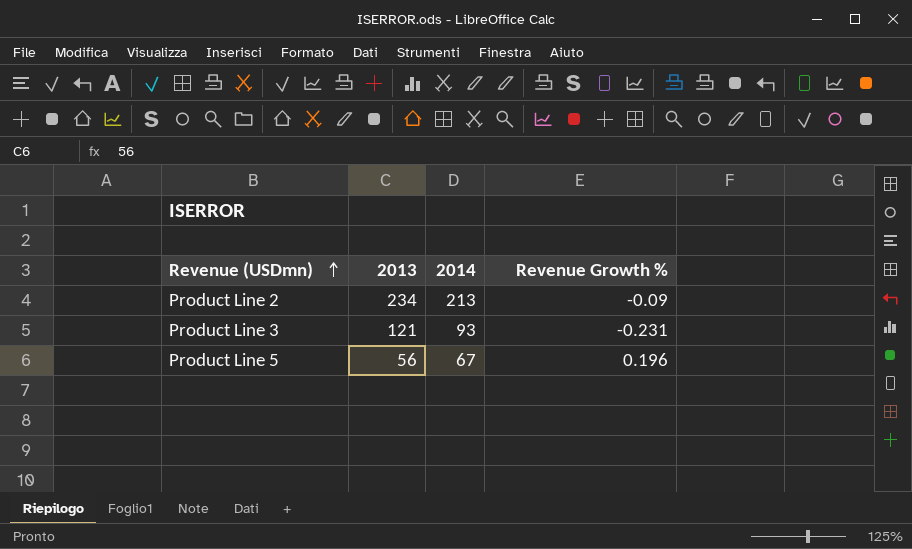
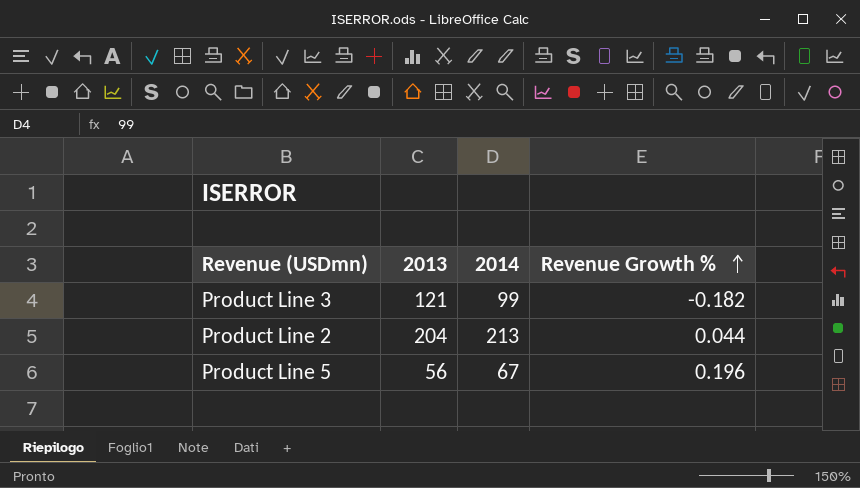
row order: Revenue (USDmn) ascending -> Revenue Growth % ascending
Product Line 3 | 2014: 93 -> 99
Product Line 3 | Revenue Growth %: -0.231 -> -0.182
Product Line 2 | 2013: 234 -> 204
Product Line 2 | Revenue Growth %: -0.09 -> 0.044

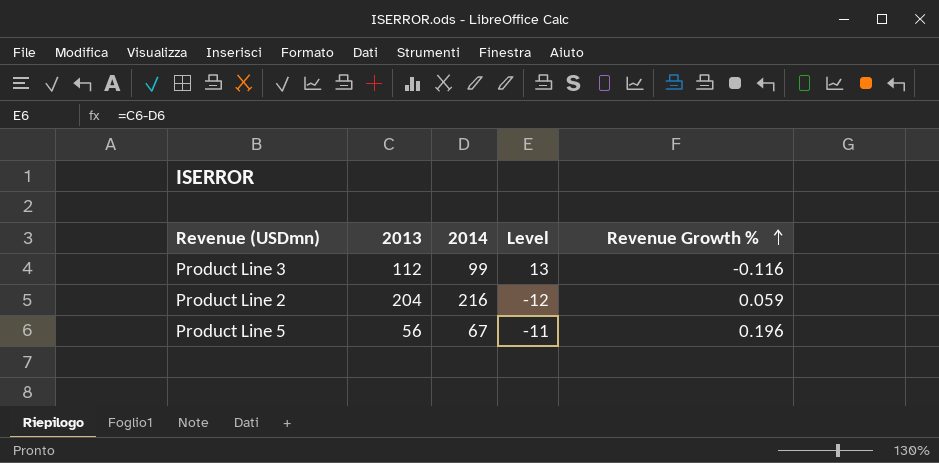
column Level | formula: none -> [2013] - [2014]
Product Line 3 | 2013: 121 -> 112
Product Line 3 | Revenue Growth %: -0.182 -> -0.116
Product Line 2 | 2014: 213 -> 216
Product Line 2 | Revenue Growth %: 0.044 -> 0.059

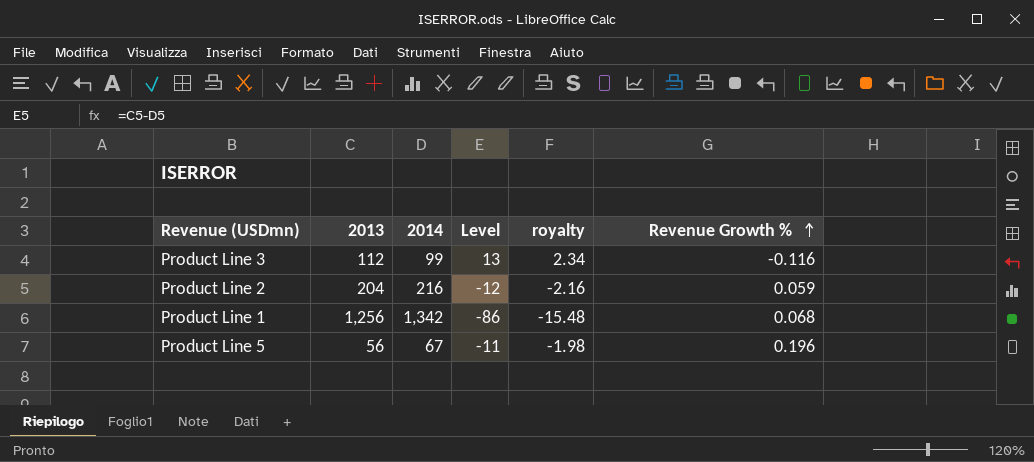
column royalty | formula: none -> [Level] * 0.18
row Product Line 1: none -> 1,256 | 1,342 | -86 | -15.48 | 0.068

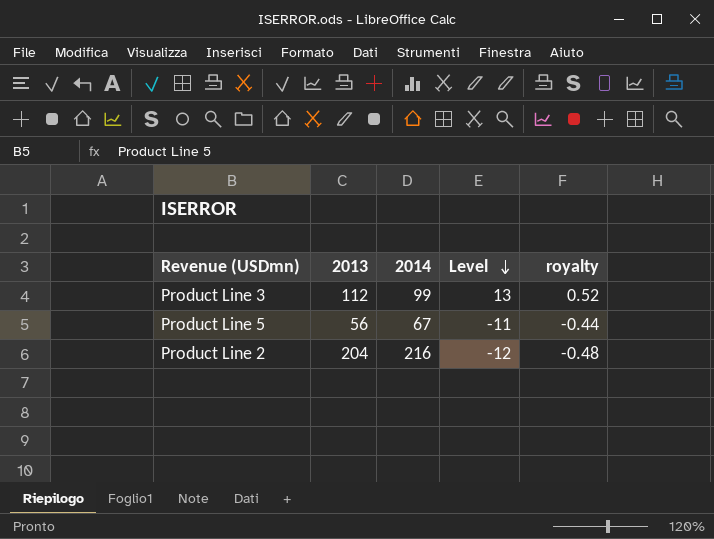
row order: Revenue Growth % ascending -> Level descending
column Revenue Growth % | formula: ([2014] - [2013]) / [2013] -> none
column royalty | formula: [Level] * 0.18 -> [Level] * 0.04
row Product Line 1: 1,256 | 1,342 | -86 | -15.48 | 0.068 -> none

